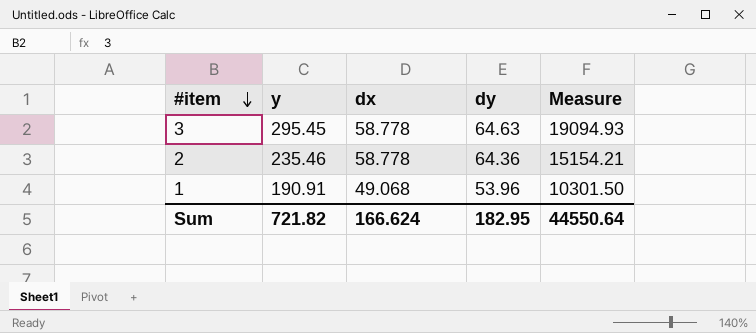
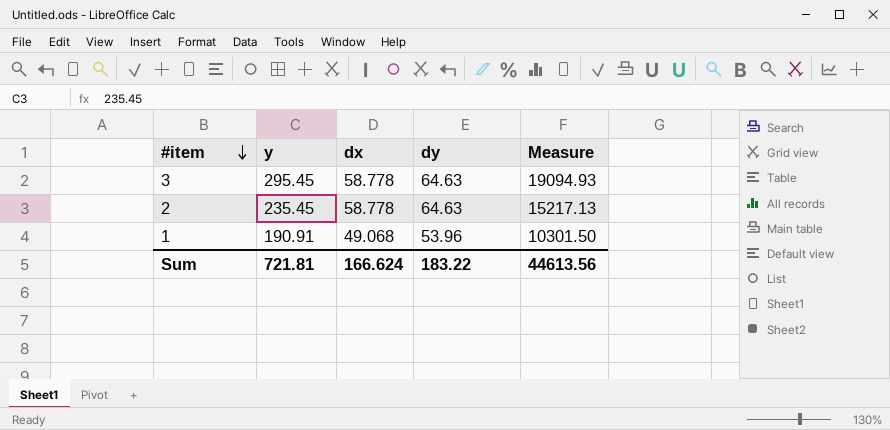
2 | y: 235.46 -> 235.45
2 | dy: 64.36 -> 64.63
2 | Measure: 15154.21 -> 15217.13
Sum | y: 721.82 -> 721.81
Sum | dy: 182.95 -> 183.22
Sum | Measure: 44550.64 -> 44613.56

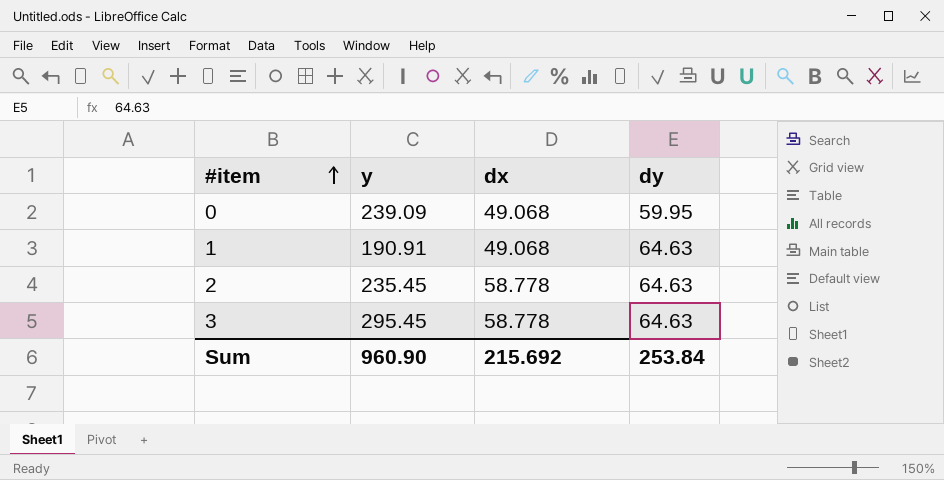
row order: #item descending -> #item ascending
column Measure | formula: [y] * [dy] -> none
row 0: none -> 239.09 | 49.068 | 59.95
1 | dy: 53.96 -> 64.63
Sum | y: 721.81 -> 960.90
Sum | dx: 166.624 -> 215.692
Sum | dy: 183.22 -> 253.84

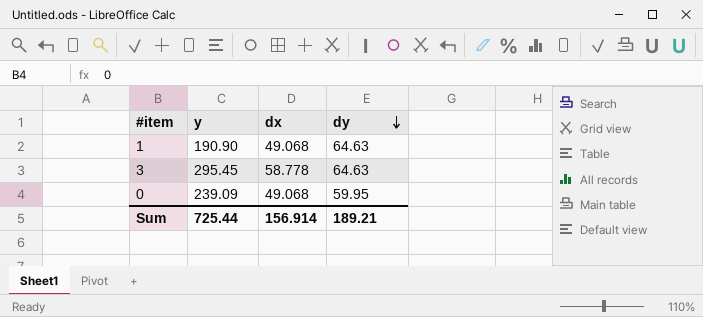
row order: #item ascending -> dy descending
row 2: 235.45 | 58.778 | 64.63 -> none
1 | y: 190.91 -> 190.90
Sum | y: 960.90 -> 725.44
Sum | dx: 215.692 -> 156.914
Sum | dy: 253.84 -> 189.21

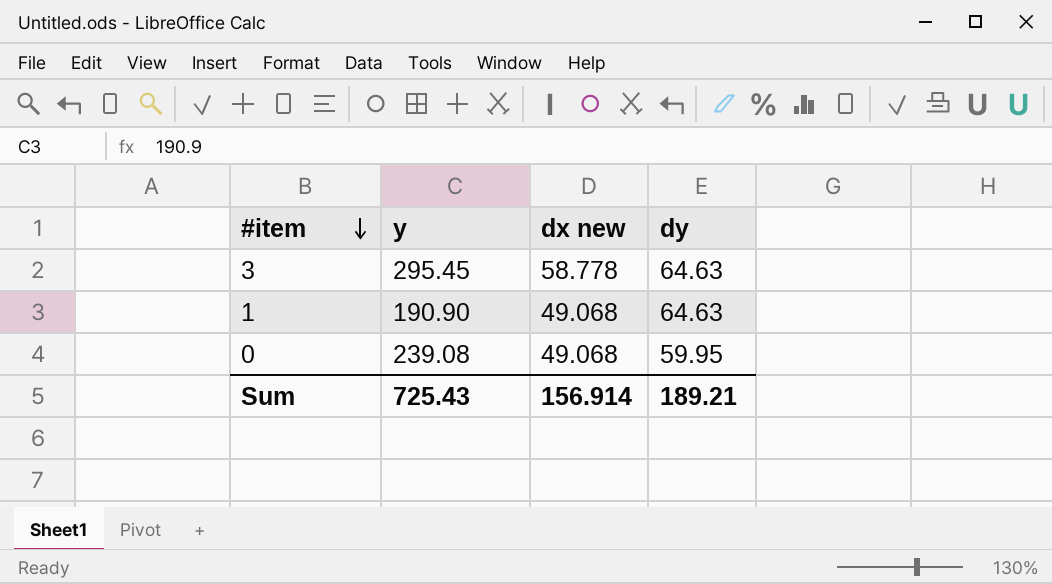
row order: dy descending -> #item descending
column name: dx -> dx new
0 | y: 239.09 -> 239.08
Sum | y: 725.44 -> 725.43

